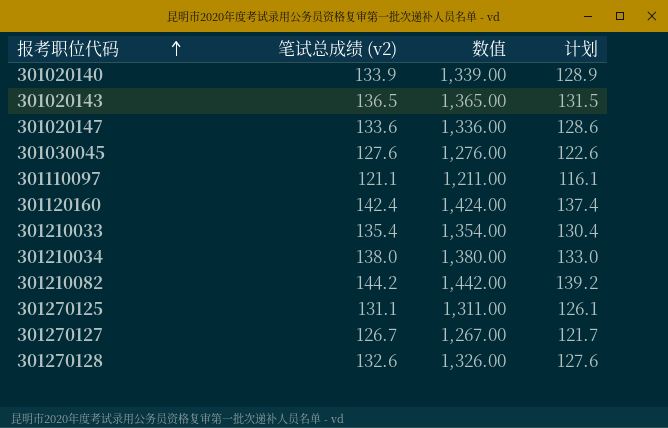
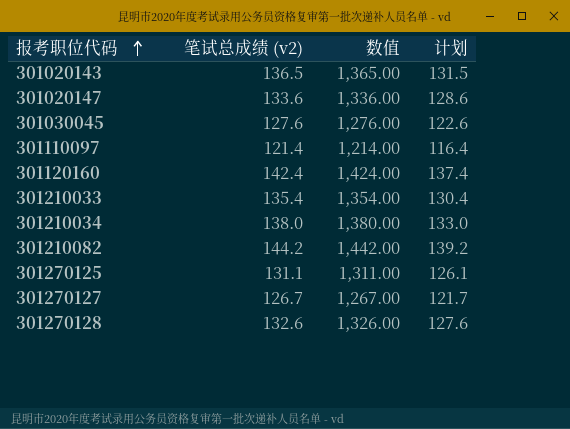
row 301020140: 133.9 | 1,339.00 | 128.9 -> none
301110097 | 笔试总成绩 (v2): 121.1 -> 121.4
301110097 | 数值: 1,211.00 -> 1,214.00
301110097 | 计划: 116.1 -> 116.4

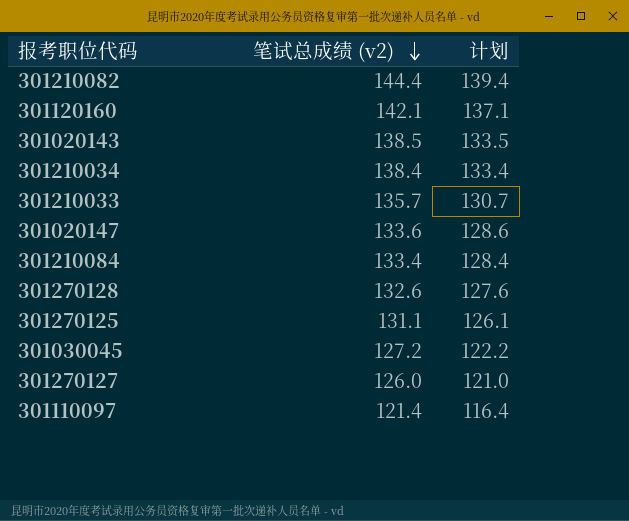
row order: 报考职位代码 ascending -> 笔试总成绩 (v2) descending
column 数值 | formula: [笔试总成绩 (v2)] * 10 -> none
301210082 | 笔试总成绩 (v2): 144.2 -> 144.4
301210082 | 计划: 139.2 -> 139.4
301120160 | 笔试总成绩 (v2): 142.4 -> 142.1
301120160 | 计划: 137.4 -> 137.1
301020143 | 笔试总成绩 (v2): 136.5 -> 138.5
301020143 | 计划: 131.5 -> 133.5
301210034 | 笔试总成绩 (v2): 138.0 -> 138.4
301210034 | 计划: 133.0 -> 133.4
301210033 | 笔试总成绩 (v2): 135.4 -> 135.7
301210033 | 计划: 130.4 -> 130.7
row 301210084: none -> 133.4 | 128.4
301030045 | 笔试总成绩 (v2): 127.6 -> 127.2
301030045 | 计划: 122.6 -> 122.2
301270127 | 笔试总成绩 (v2): 126.7 -> 126.0
301270127 | 计划: 121.7 -> 121.0

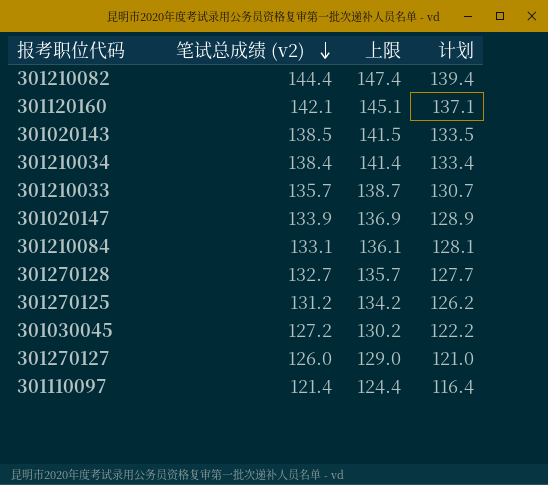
column 上限 | formula: none -> [笔试总成绩 (v2)] + 3
301020147 | 笔试总成绩 (v2): 133.6 -> 133.9
301020147 | 计划: 128.6 -> 128.9
301210084 | 笔试总成绩 (v2): 133.4 -> 133.1
301210084 | 计划: 128.4 -> 128.1
301270128 | 笔试总成绩 (v2): 132.6 -> 132.7
301270128 | 计划: 127.6 -> 127.7
301270125 | 笔试总成绩 (v2): 131.1 -> 131.2
301270125 | 计划: 126.1 -> 126.2

